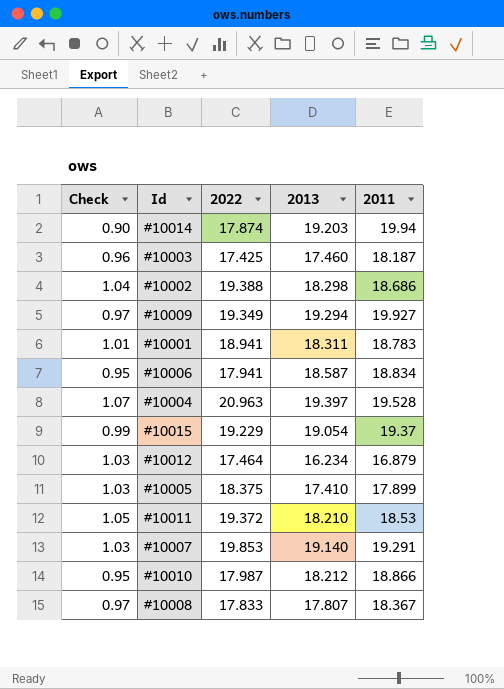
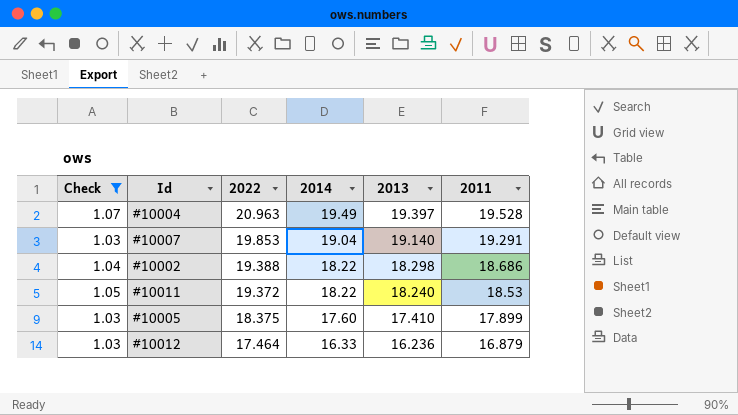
filter: none -> Check >= 1.03
row order: none -> 2022 descending
column 2014 | position: none -> 4
#10011 | 2013: 18.210 -> 18.240
#10012 | 2013: 16.234 -> 16.236

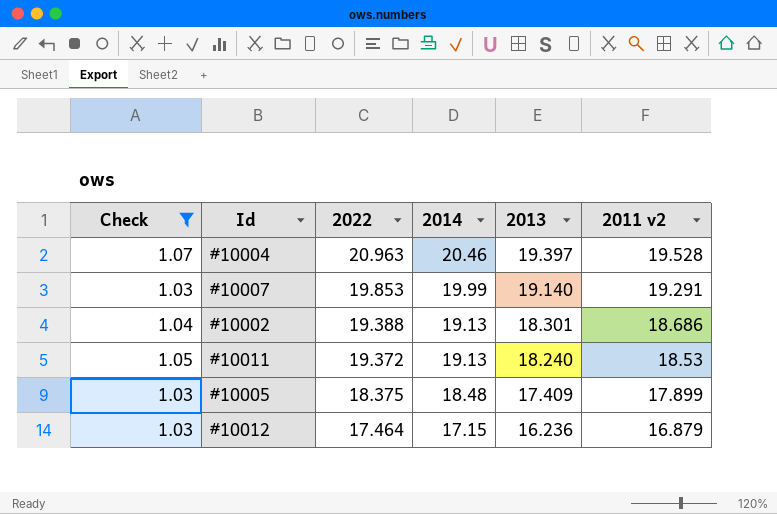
column name: 2011 -> 2011 v2
#10004 | 2014: 19.49 -> 20.46
#10007 | 2014: 19.04 -> 19.99
#10002 | 2014: 18.22 -> 19.13
#10002 | 2013: 18.298 -> 18.301
#10011 | 2014: 18.22 -> 19.13
#10005 | 2014: 17.60 -> 18.48
#10005 | 2013: 17.410 -> 17.409
#10012 | 2014: 16.33 -> 17.15

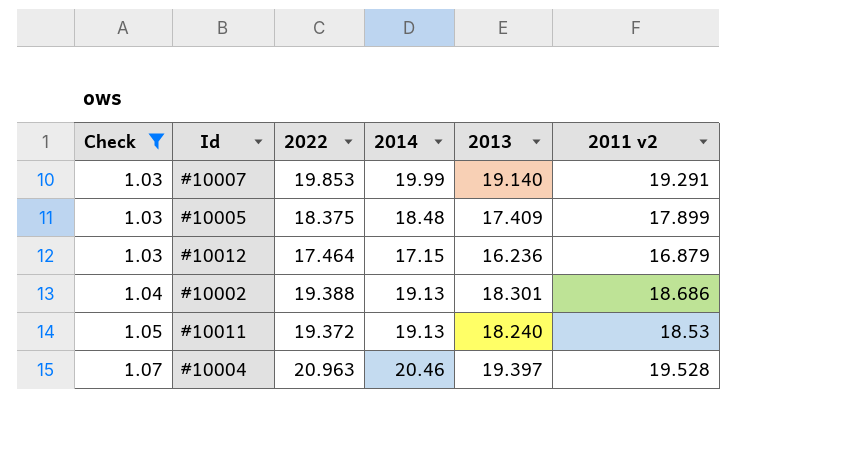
row order: 2022 descending -> Check ascending

